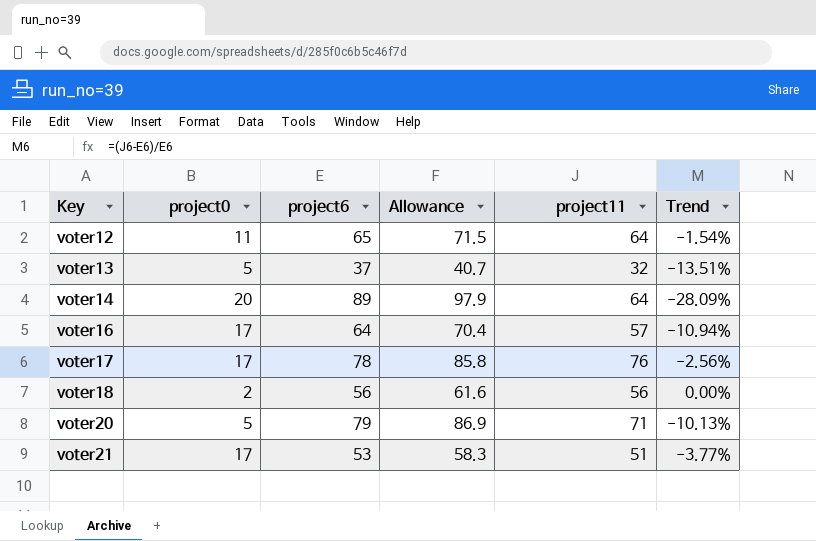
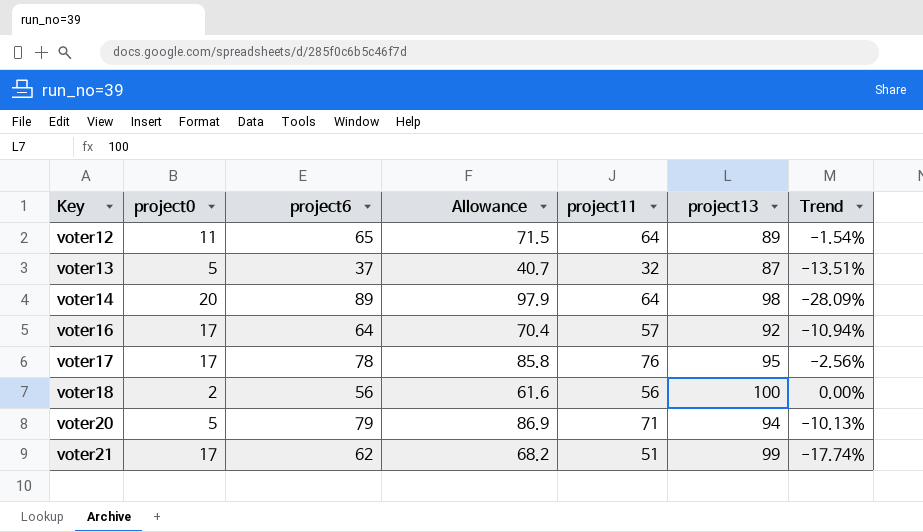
column project13 | position: none -> 6
voter21 | project6: 53 -> 62
voter21 | Allowance: 58.3 -> 68.2
voter21 | Trend: -3.77% -> -17.74%

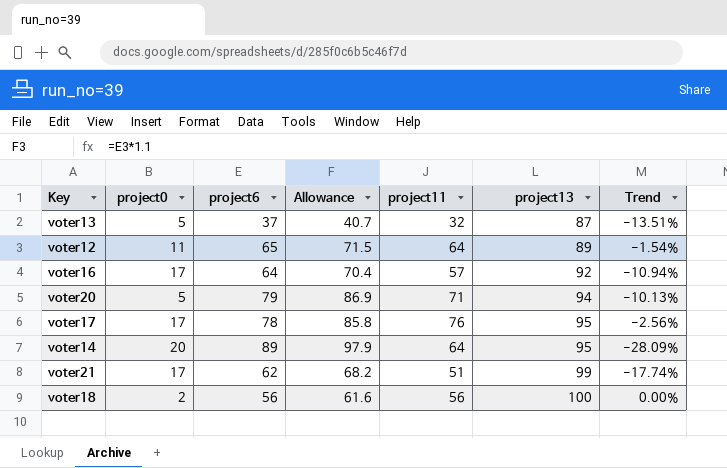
row order: Key ascending -> project13 ascending
voter14 | project13: 98 -> 95

